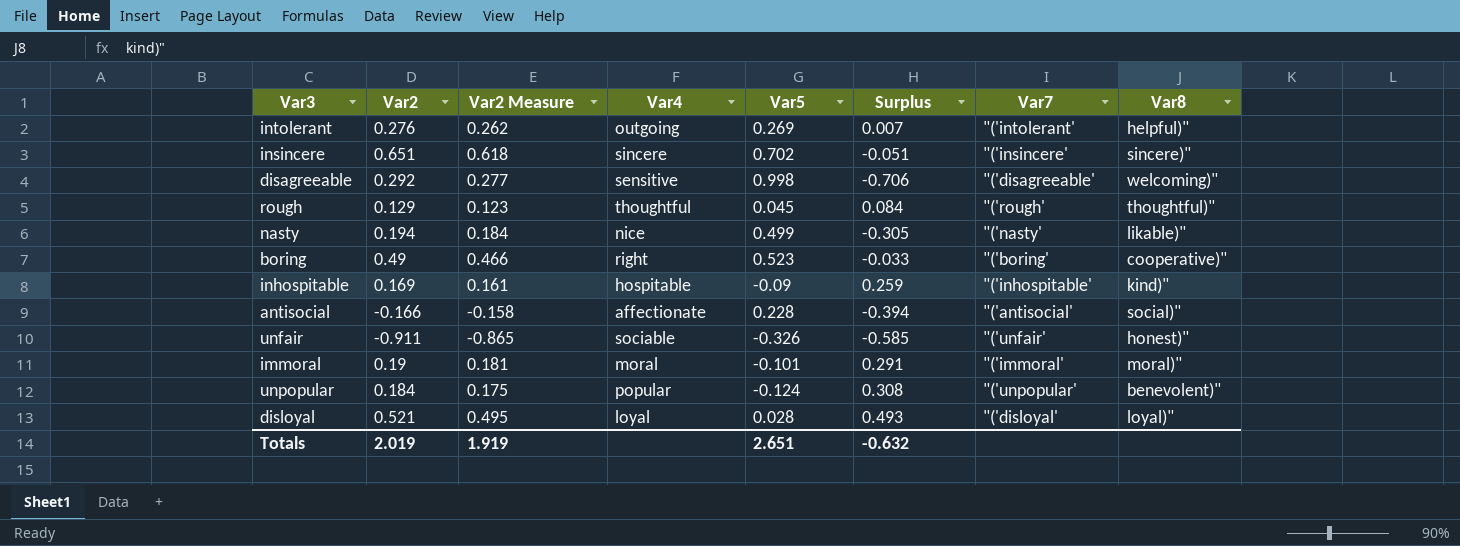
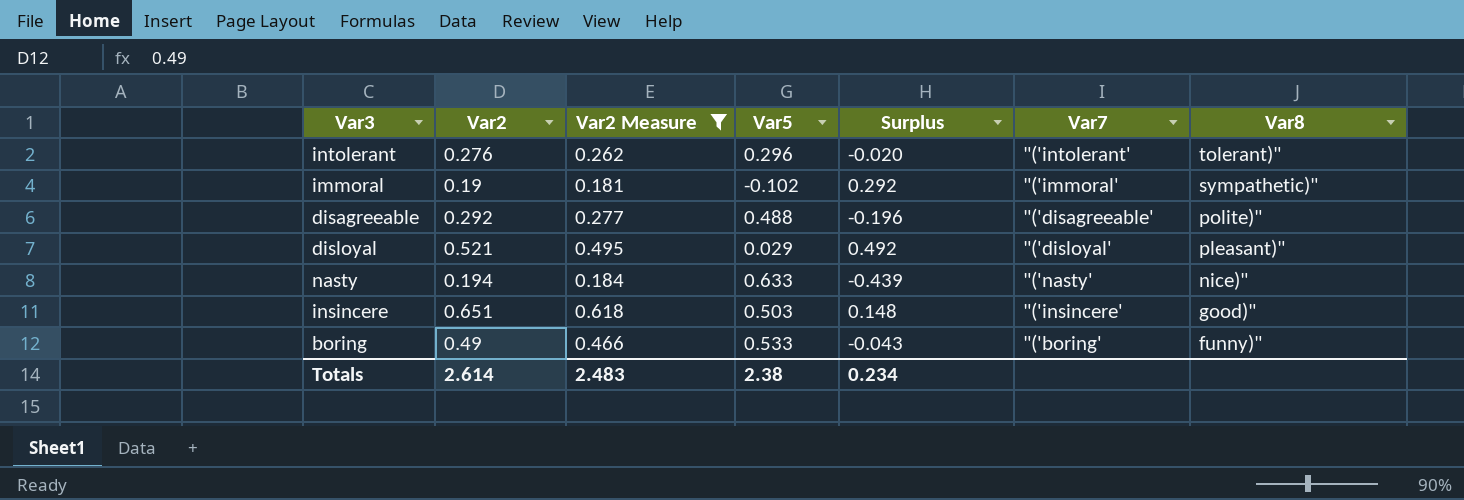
filter: none -> Var2 Measure >= 0.181
row order: none -> Var8 descending
column Var4 | position: 4 -> none
intolerant | Var5: 0.269 -> 0.296
intolerant | Surplus: 0.007 -> -0.020
intolerant | Var8: helpful)" -> tolerant)"
immoral | Var5: -0.101 -> -0.102
immoral | Surplus: 0.291 -> 0.292
immoral | Var8: moral)" -> sympathetic)"
disagreeable | Var5: 0.998 -> 0.488
disagreeable | Surplus: -0.706 -> -0.196
disagreeable | Var8: welcoming)" -> polite)"
disloyal | Var5: 0.028 -> 0.029
disloyal | Surplus: 0.493 -> 0.492
disloyal | Var8: loyal)" -> pleasant)"
nasty | Var5: 0.499 -> 0.633
nasty | Surplus: -0.305 -> -0.439
nasty | Var8: likable)" -> nice)"
insincere | Var5: 0.702 -> 0.503
insincere | Surplus: -0.051 -> 0.148
insincere | Var8: sincere)" -> good)"
boring | Var5: 0.523 -> 0.533
boring | Surplus: -0.033 -> -0.043
boring | Var8: cooperative)" -> funny)"
Totals | Var2: 2.019 -> 2.614
Totals | Var2 Measure: 1.919 -> 2.483
Totals | Var5: 2.651 -> 2.38
Totals | Surplus: -0.632 -> 0.234

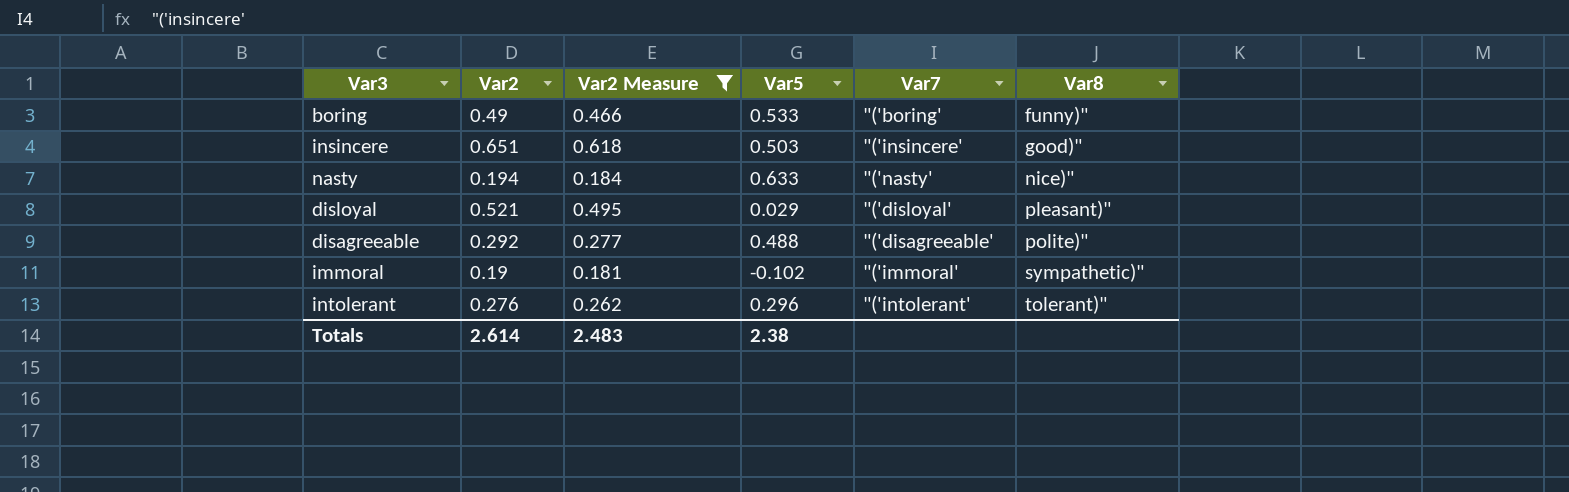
row order: Var8 descending -> Var8 ascending
column Surplus | formula: [Var2] - [Var5] -> none

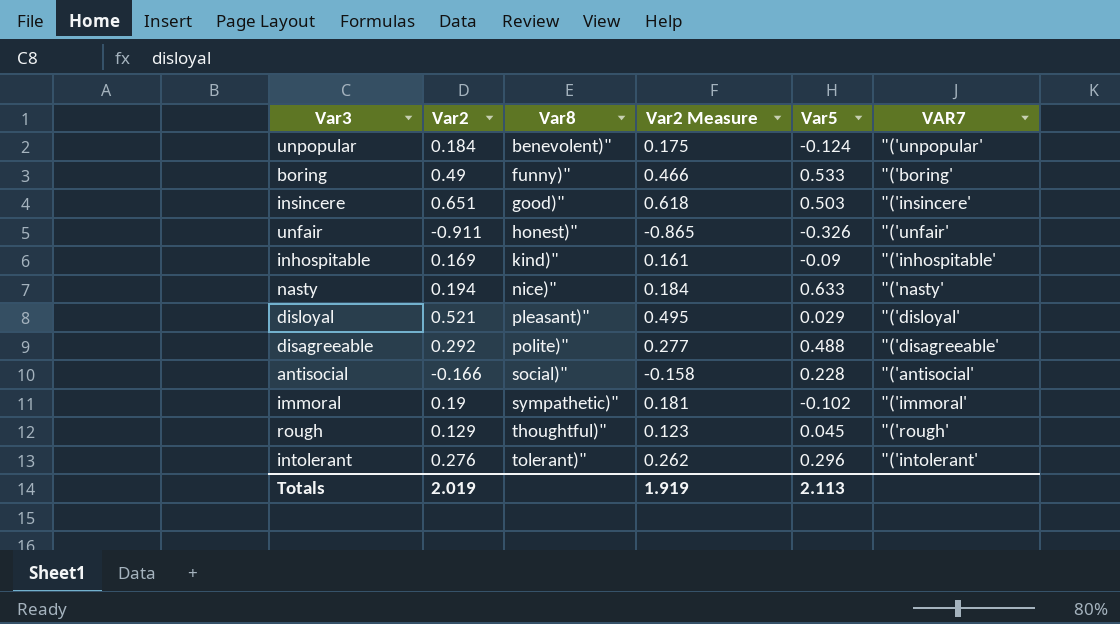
filter: Var2 Measure >= 0.181 -> none
column Var8 | position: 6 -> 3
column name: Var7 -> VAR7
Totals | Var2: 2.614 -> 2.019
Totals | Var2 Measure: 2.483 -> 1.919
Totals | Var5: 2.38 -> 2.113

